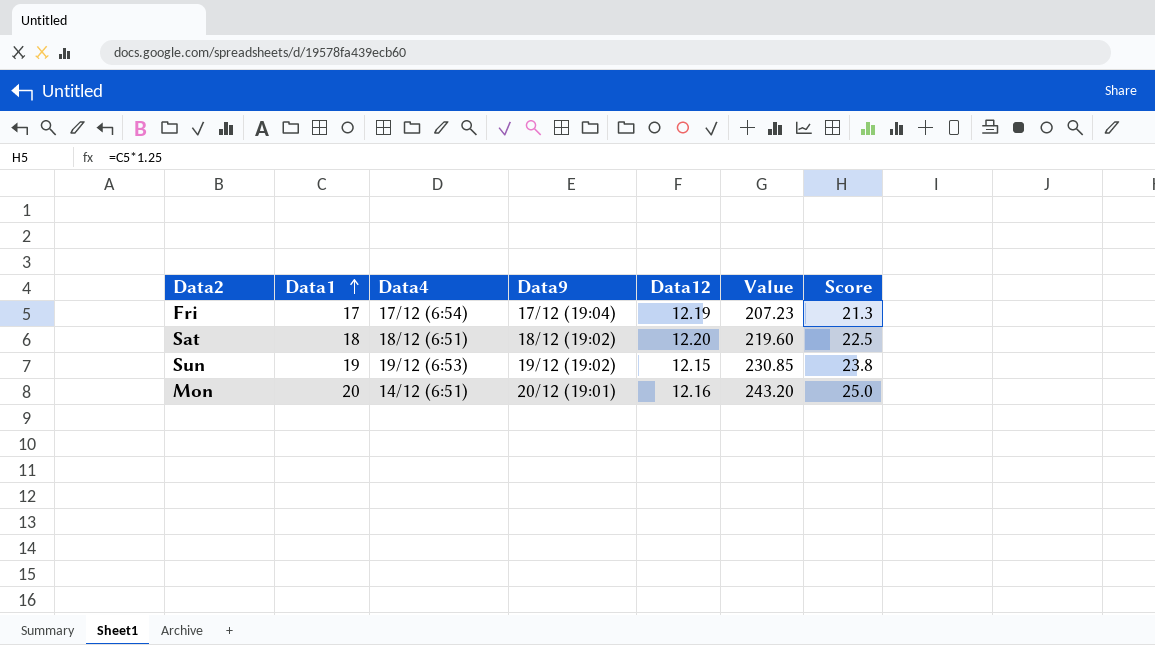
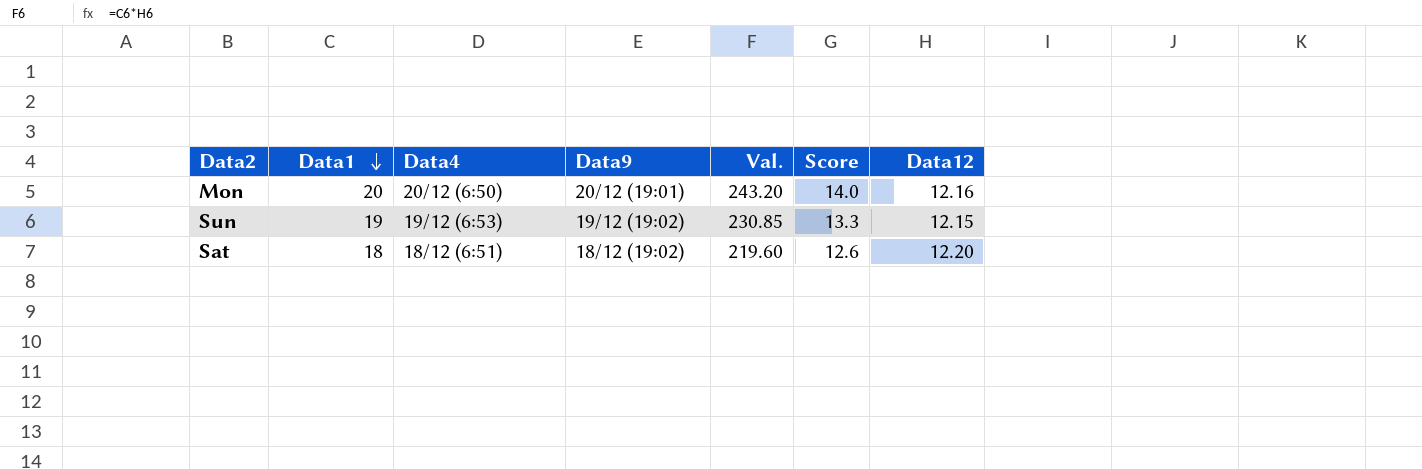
row order: Data1 ascending -> Data1 descending
column name: Value -> Val.
column Score | formula: [Data1] * 1.25 -> [Data1] * 0.7
column Data12 | position: 5 -> 7
row Fri: 17 | 17/12 (6:54) | 17/12 (19:04) | 12.19 | 207.23 | 21.3 -> none
Mon | Data4: 14/12 (6:51) -> 20/12 (6:50)

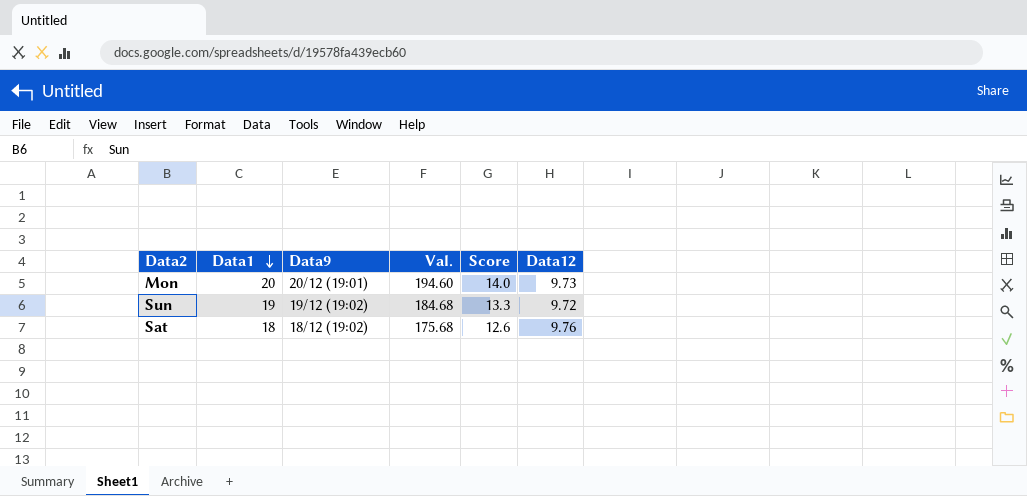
column Data4 | position: 3 -> none
Mon | Val.: 243.20 -> 194.60
Mon | Data12: 12.16 -> 9.73
Sun | Val.: 230.85 -> 184.68
Sun | Data12: 12.15 -> 9.72
Sat | Val.: 219.60 -> 175.68
Sat | Data12: 12.20 -> 9.76

